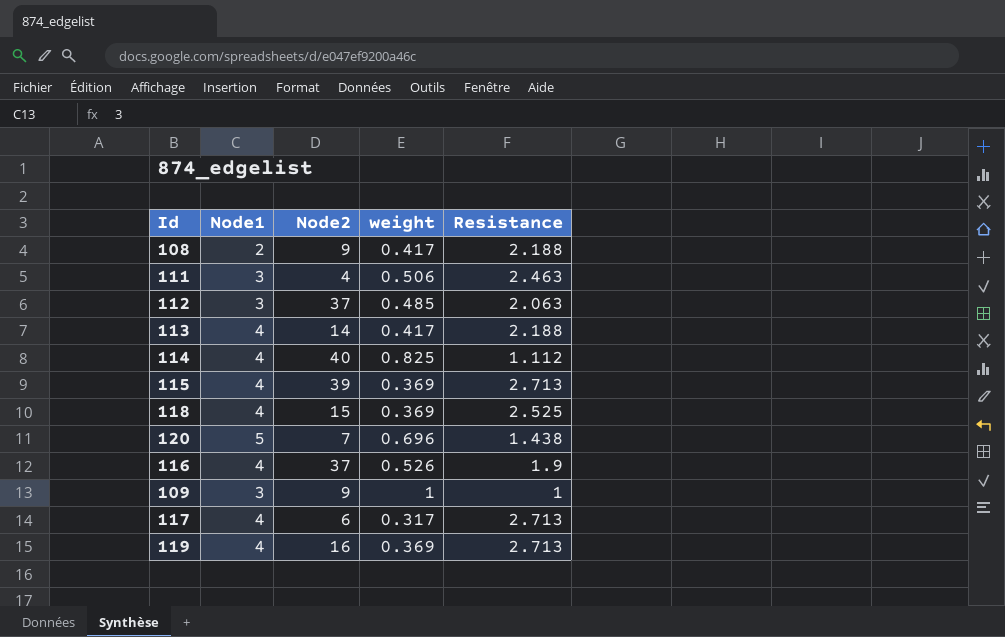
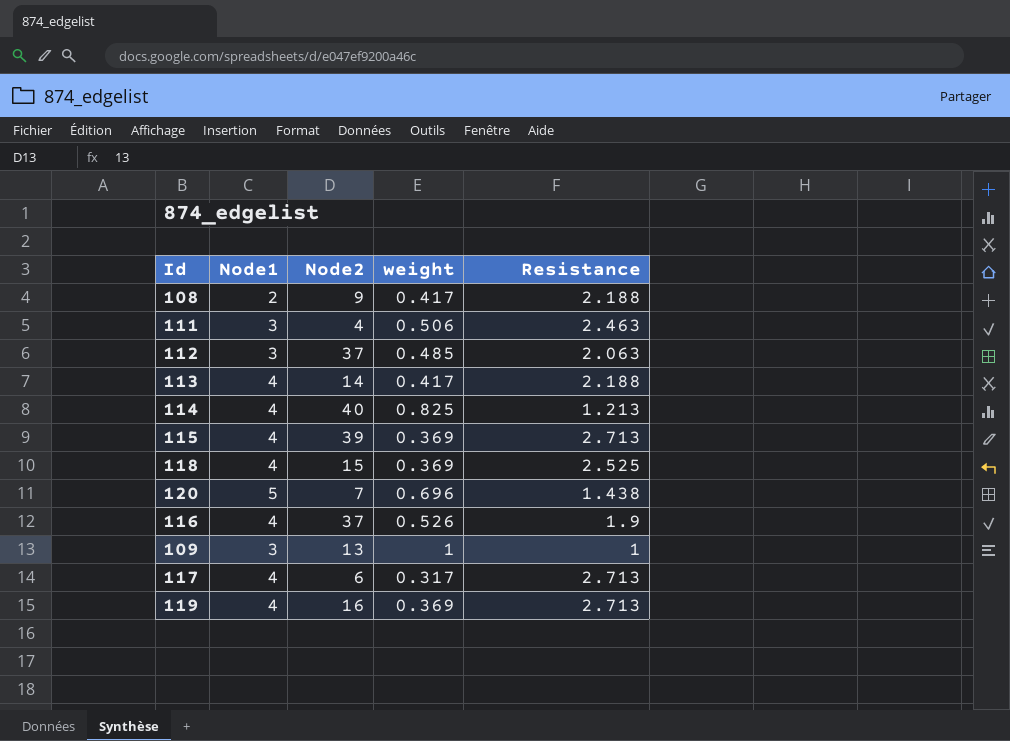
114 | Resistance: 1.112 -> 1.213
109 | Node2: 9 -> 13

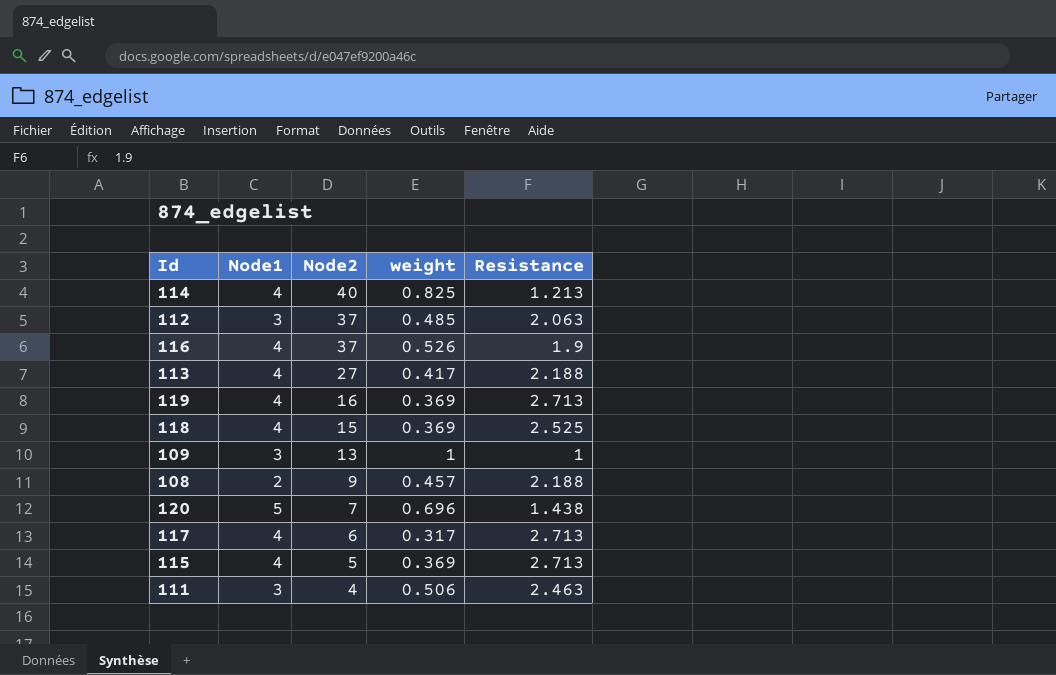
row order: none -> Node2 descending
113 | Node2: 14 -> 27
108 | weight: 0.417 -> 0.457
115 | Node2: 39 -> 5

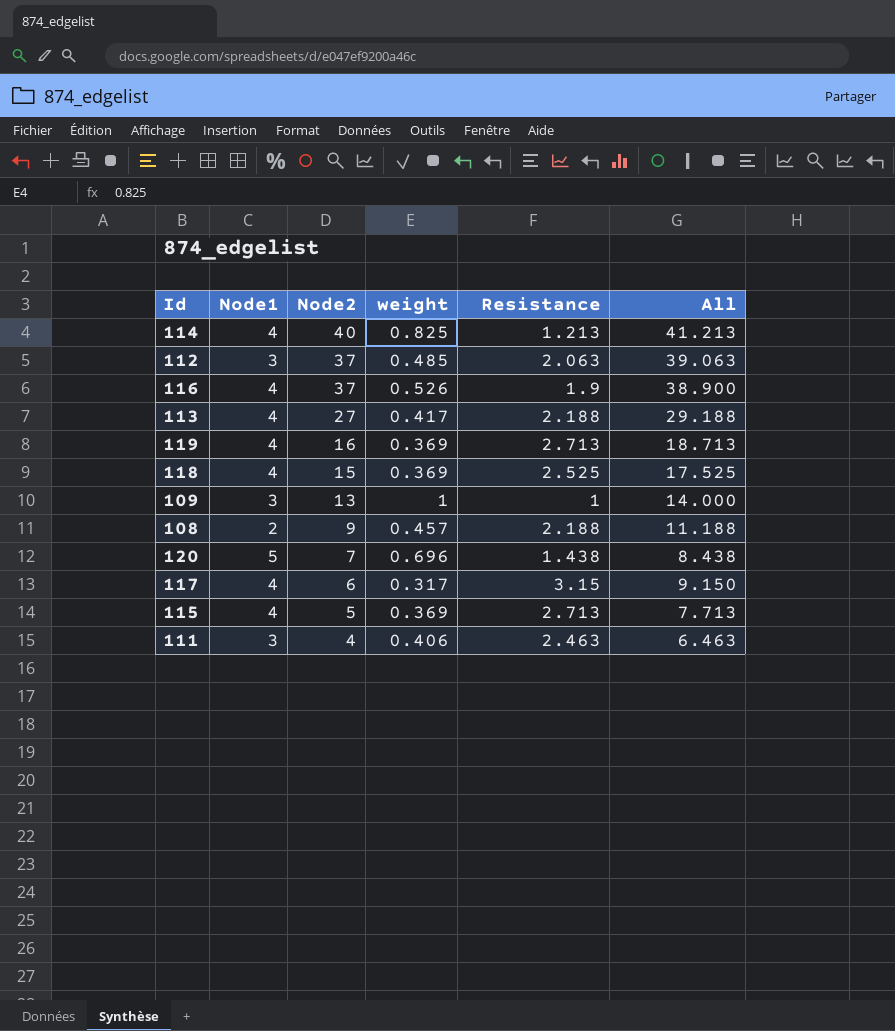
column All | formula: none -> [Node2] + [Resistance]
117 | Resistance: 2.713 -> 3.15
111 | weight: 0.506 -> 0.406

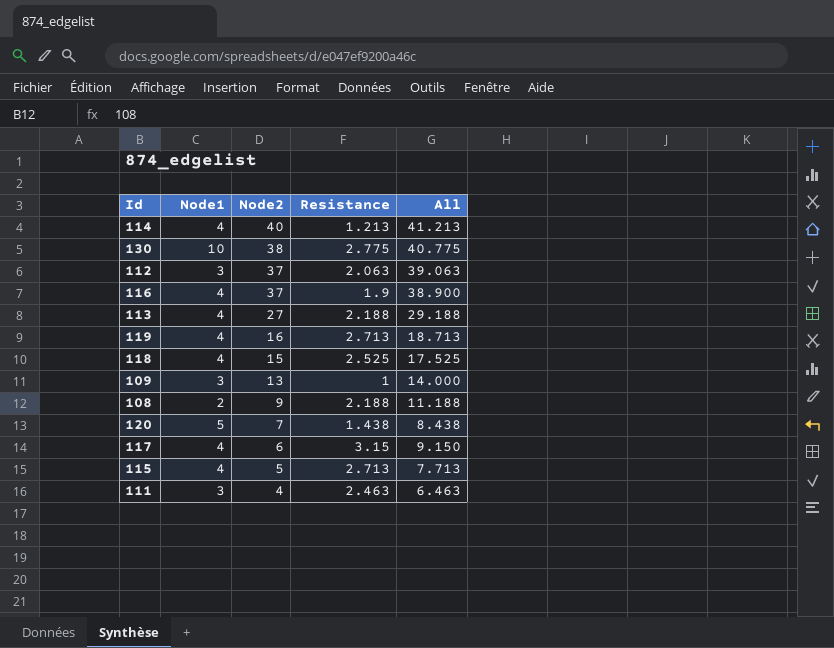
column weight | position: 4 -> none
row 130: none -> 10 | 38 | 2.775 | 40.775

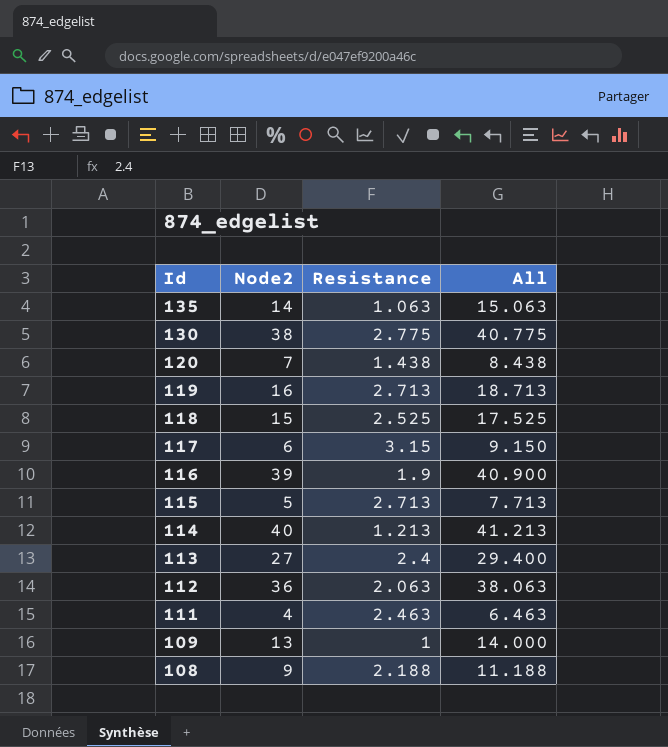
row order: Node2 descending -> Id descending
column Node1 | position: 2 -> none
row 135: none -> 14 | 1.063 | 15.063
116 | Node2: 37 -> 39
116 | All: 38.900 -> 40.900
113 | Resistance: 2.188 -> 2.4
113 | All: 29.188 -> 29.400
112 | Node2: 37 -> 36
112 | All: 39.063 -> 38.063

